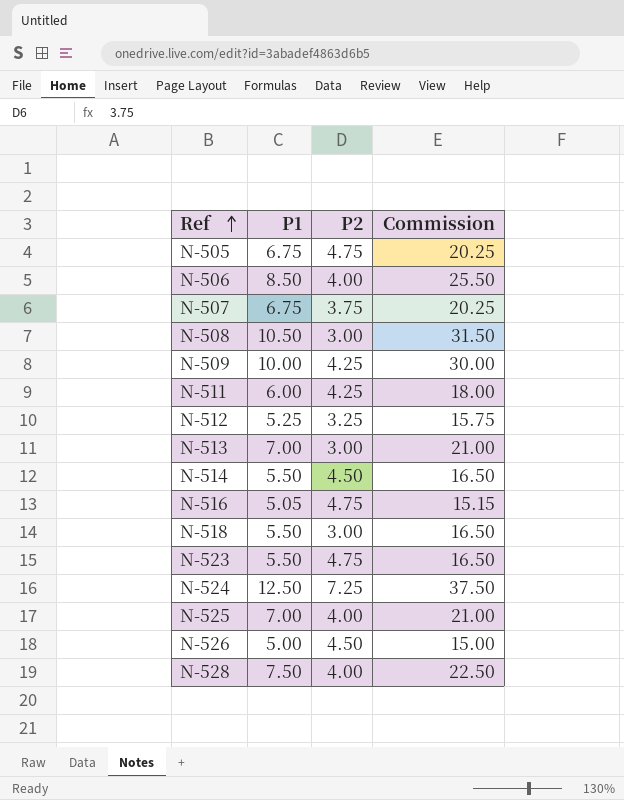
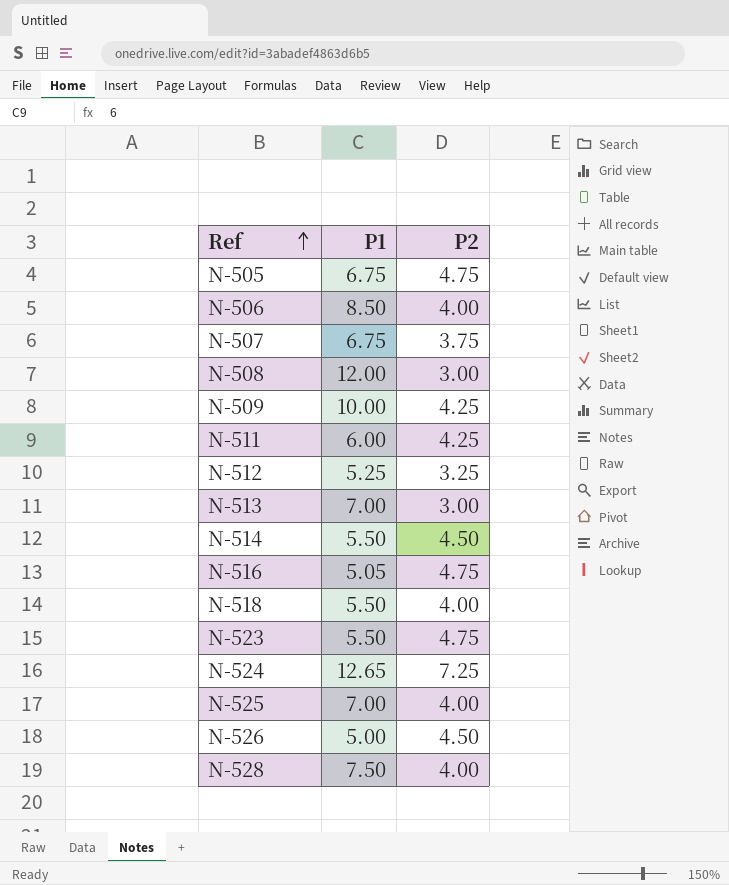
column Commission | formula: [P1] * 3 -> none
N-508 | P1: 10.50 -> 12.00
N-518 | P2: 3.00 -> 4.00
N-524 | P1: 12.50 -> 12.65

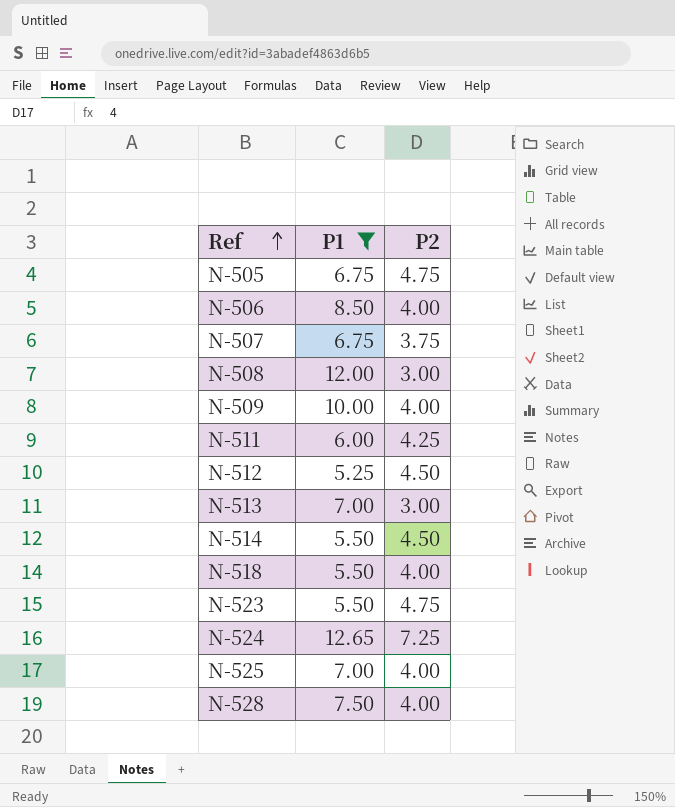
filter: none -> P1 >= 5.25
N-509 | P2: 4.25 -> 4.00
N-512 | P2: 3.25 -> 4.50

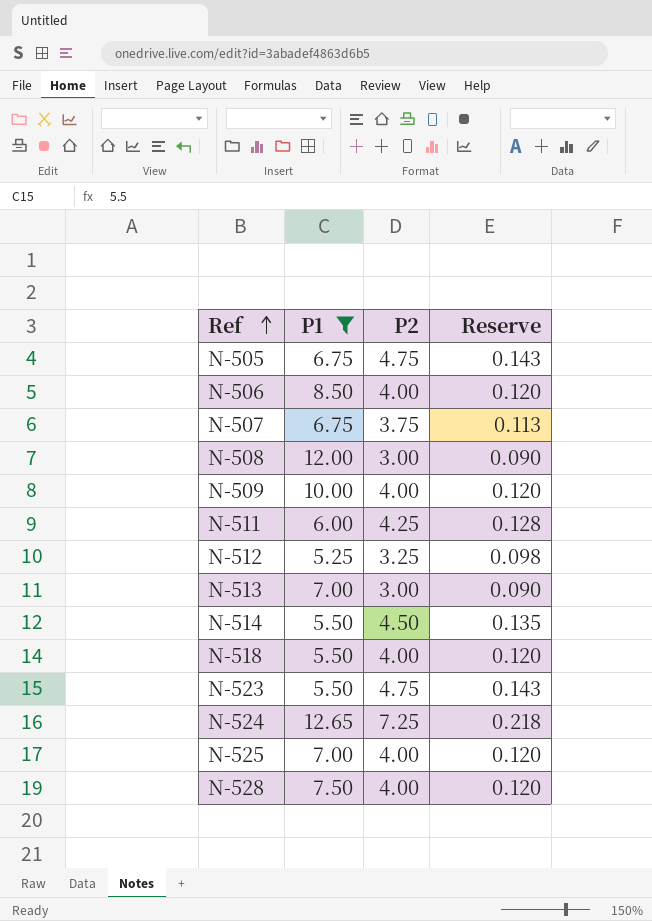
column Reserve | formula: none -> [P2] * 0.03
N-512 | P2: 4.50 -> 3.25

